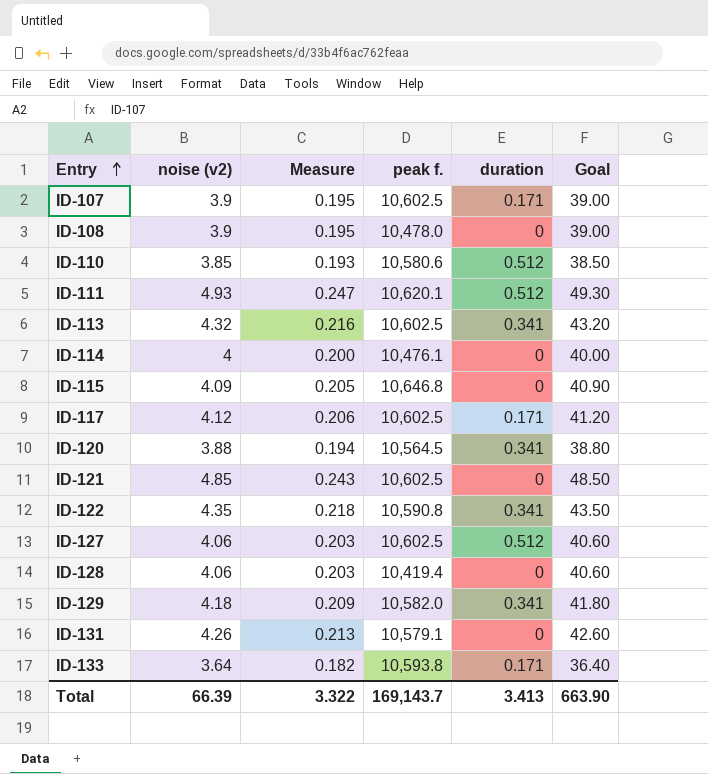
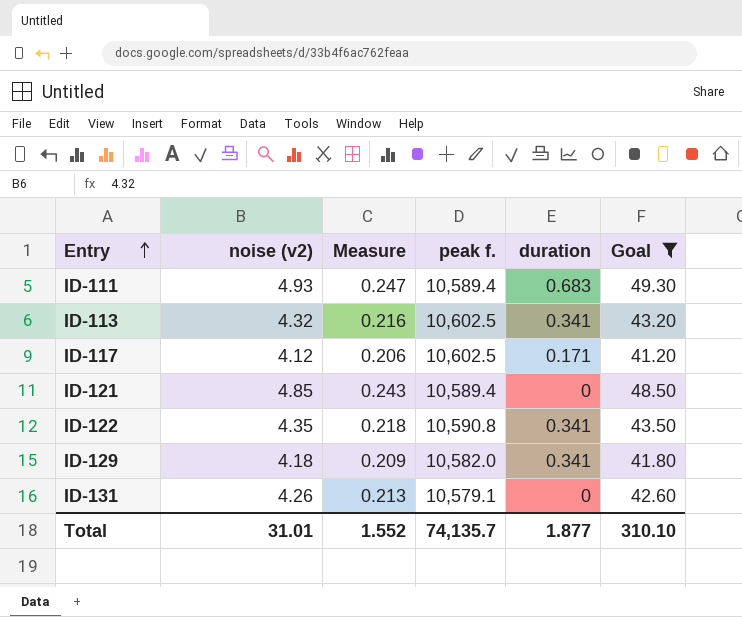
filter: none -> Goal >= 41.20
ID-111 | peak f.: 10,620.1 -> 10,589.4
ID-111 | duration: 0.512 -> 0.683
ID-121 | peak f.: 10,602.5 -> 10,589.4
Total | noise (v2): 66.39 -> 31.01
Total | Measure: 3.322 -> 1.552
Total | peak f.: 169,143.7 -> 74,135.7
Total | duration: 3.413 -> 1.877
Total | Goal: 663.90 -> 310.10

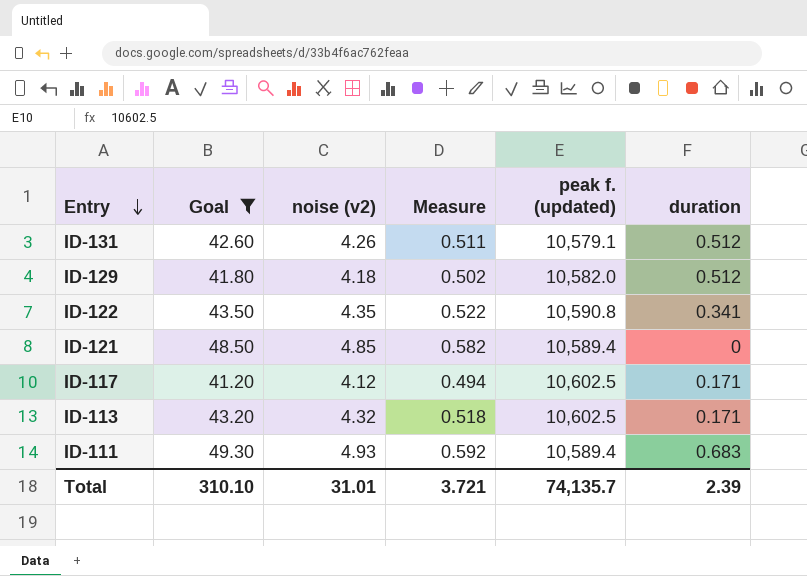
row order: Entry ascending -> Entry descending
column Goal | position: 6 -> 2
column Measure | formula: [noise (v2)] * 0.05 -> [noise (v2)] * 0.12
column name: peak f. -> peak f. (updated)
ID-131 | duration: 0 -> 0.512
ID-129 | duration: 0.341 -> 0.512
ID-113 | duration: 0.341 -> 0.171
Total | Measure: 1.552 -> 3.721
Total | duration: 1.877 -> 2.39

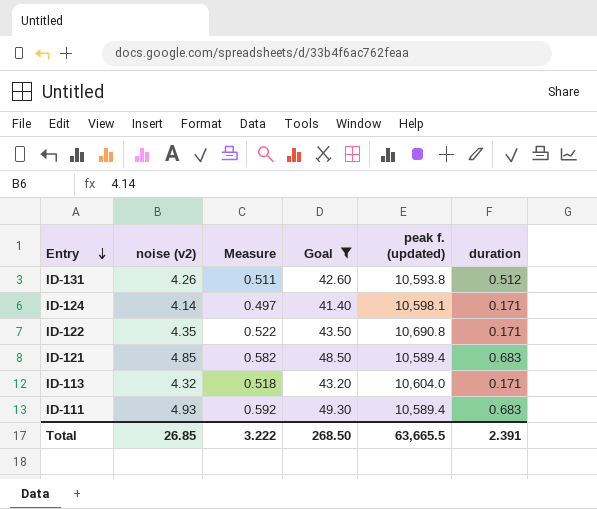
column Goal | position: 2 -> 4
row ID-129: 41.80 | 4.18 | 0.502 | 10,582.0 | 0.512 -> none
row ID-117: 41.20 | 4.12 | 0.494 | 10,602.5 | 0.171 -> none
ID-131 | peak f. (updated): 10,579.1 -> 10,593.8
row ID-124: none -> 4.14 | 0.497 | 41.40 | 10,598.1 | 0.171
ID-122 | peak f. (updated): 10,590.8 -> 10,690.8
ID-122 | duration: 0.341 -> 0.171
ID-121 | duration: 0 -> 0.683
ID-113 | peak f. (updated): 10,602.5 -> 10,604.0
Total | noise (v2): 31.01 -> 26.85
Total | Measure: 3.721 -> 3.222
Total | Goal: 310.10 -> 268.50
Total | peak f. (updated): 74,135.7 -> 63,665.5
Total | duration: 2.39 -> 2.391

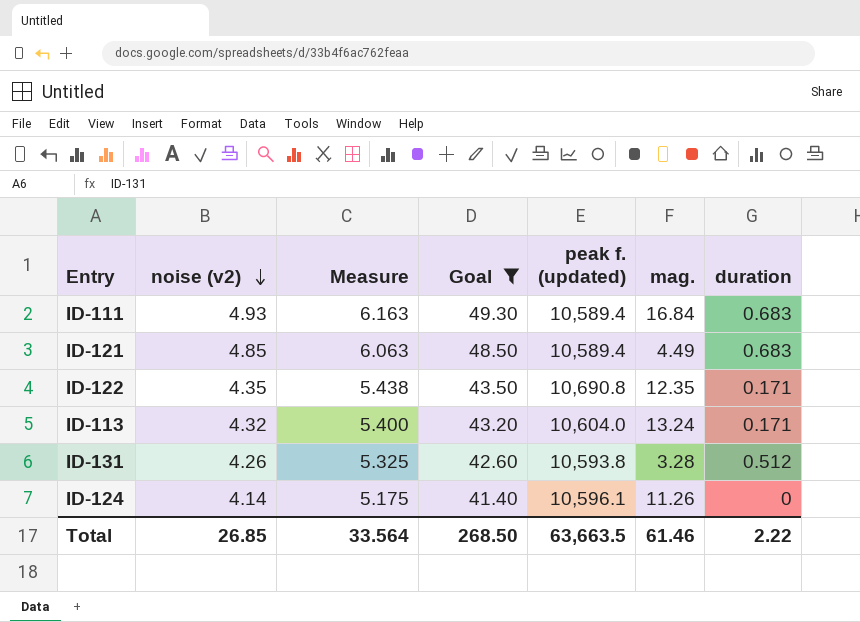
row order: Entry descending -> noise (v2) descending
column Measure | formula: [noise (v2)] * 0.12 -> [noise (v2)] * 1.25
column mag. | position: none -> 6
ID-124 | peak f. (updated): 10,598.1 -> 10,596.1
ID-124 | duration: 0.171 -> 0
Total | Measure: 3.222 -> 33.564
Total | peak f. (updated): 63,665.5 -> 63,663.5
Total | duration: 2.391 -> 2.22

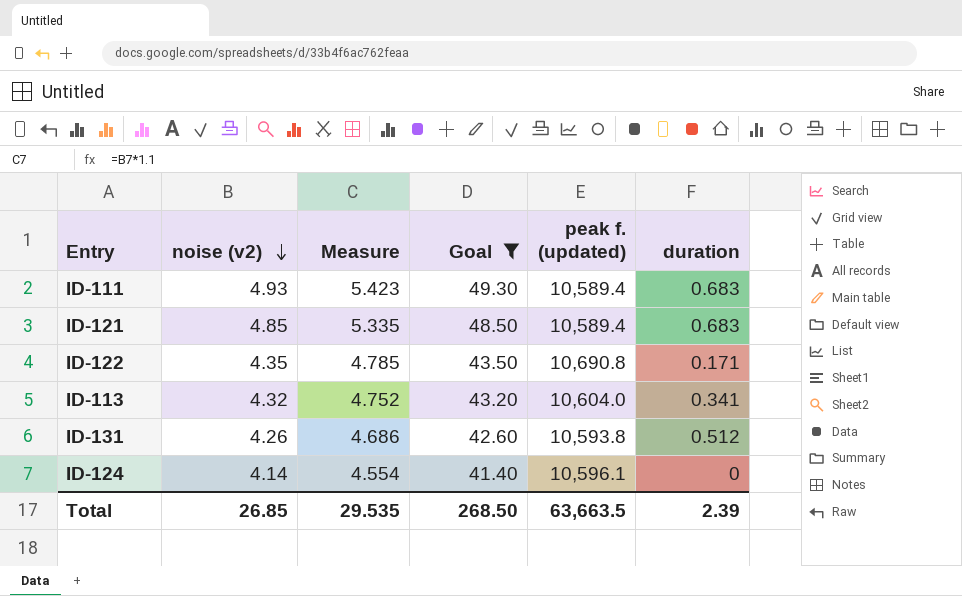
column mag. | position: 6 -> none
column Measure | formula: [noise (v2)] * 1.25 -> [noise (v2)] * 1.1
ID-113 | duration: 0.171 -> 0.341
Total | Measure: 33.564 -> 29.535
Total | duration: 2.22 -> 2.39

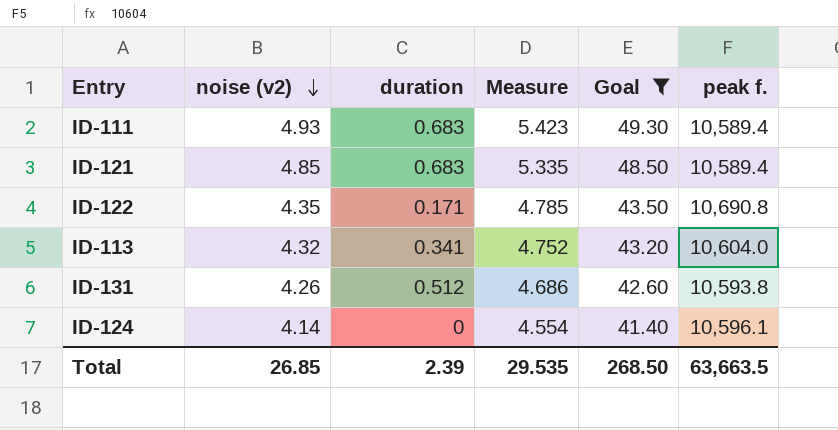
column duration | position: 6 -> 3
column name: peak f. (updated) -> peak f.

